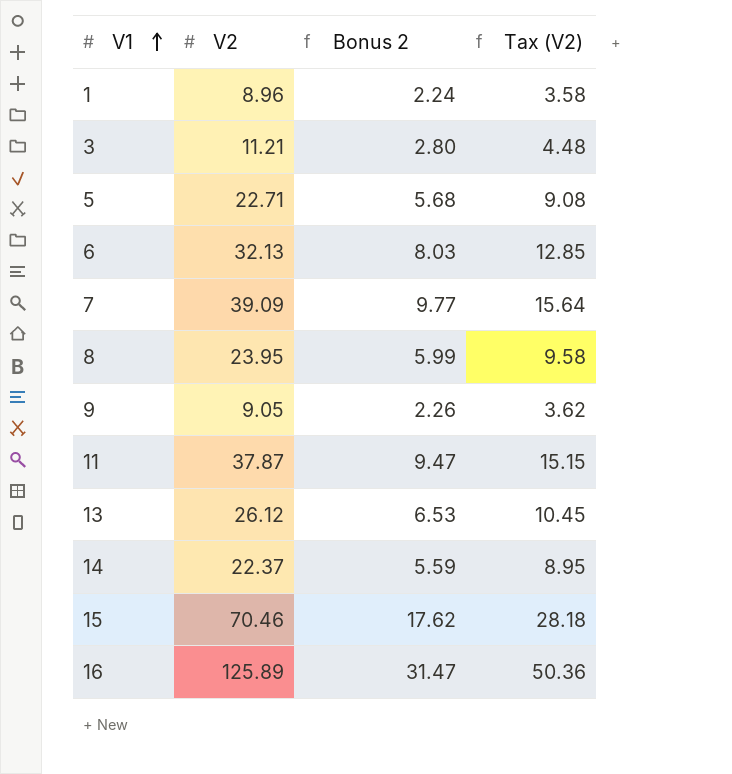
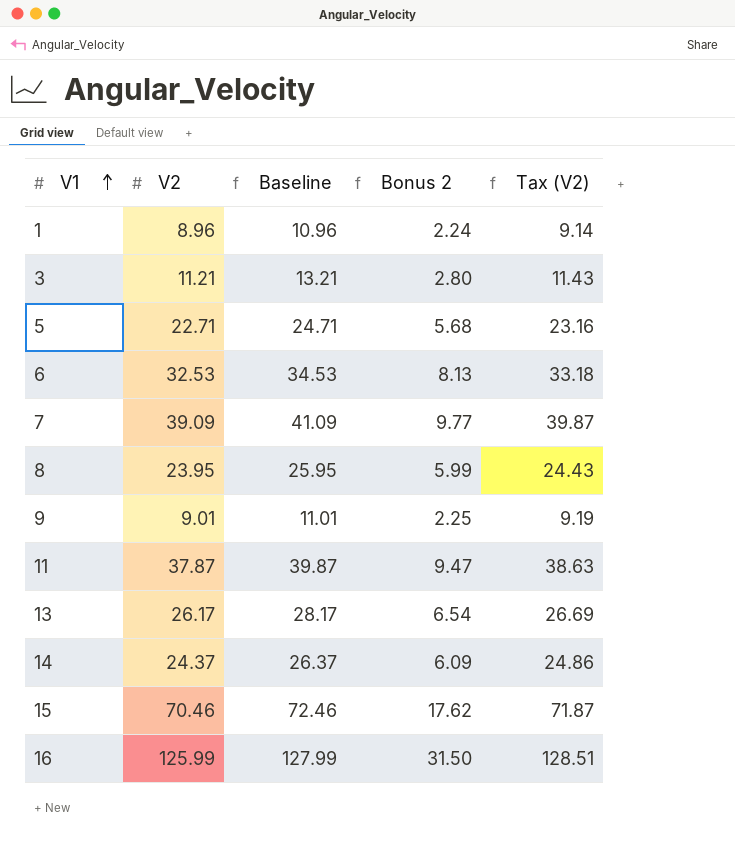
column Baseline | formula: none -> [V2] + 2
column Tax (V2) | formula: [V2] * 0.4 -> [V2] * 1.02
6 | V2: 32.13 -> 32.53
6 | Bonus 2: 8.03 -> 8.13
9 | V2: 9.05 -> 9.01
9 | Bonus 2: 2.26 -> 2.25
13 | V2: 26.12 -> 26.17
13 | Bonus 2: 6.53 -> 6.54
14 | V2: 22.37 -> 24.37
14 | Bonus 2: 5.59 -> 6.09
16 | V2: 125.89 -> 125.99
16 | Bonus 2: 31.47 -> 31.50

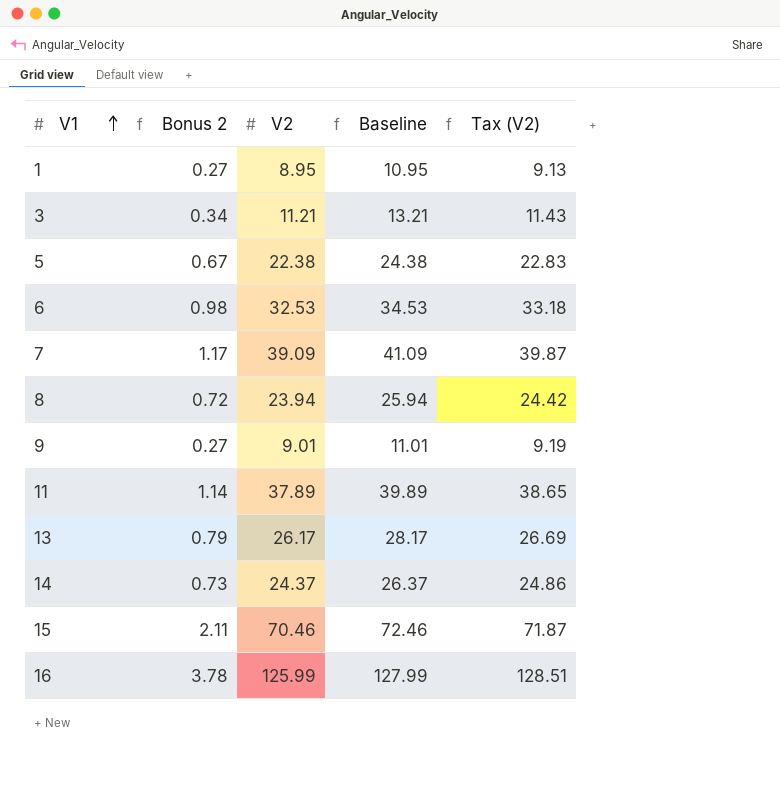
column Bonus 2 | formula: [V2] * 0.25 -> [V2] * 0.03
column Bonus 2 | position: 4 -> 2
1 | V2: 8.96 -> 8.95
1 | Baseline: 10.96 -> 10.95
1 | Tax (V2): 9.14 -> 9.13
5 | V2: 22.71 -> 22.38
5 | Baseline: 24.71 -> 24.38
5 | Tax (V2): 23.16 -> 22.83
8 | V2: 23.95 -> 23.94
8 | Baseline: 25.95 -> 25.94
8 | Tax (V2): 24.43 -> 24.42
11 | V2: 37.87 -> 37.89
11 | Baseline: 39.87 -> 39.89
11 | Tax (V2): 38.63 -> 38.65

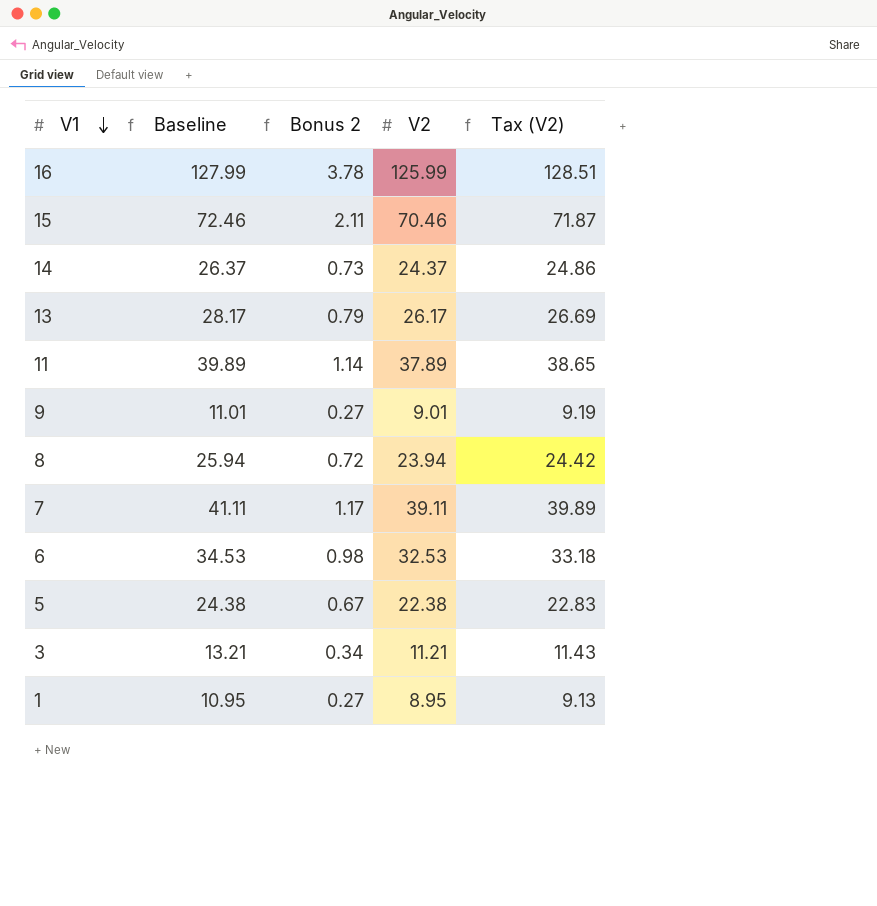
row order: V1 ascending -> V1 descending
column Baseline | position: 4 -> 2
7 | Baseline: 41.09 -> 41.11
7 | V2: 39.09 -> 39.11
7 | Tax (V2): 39.87 -> 39.89

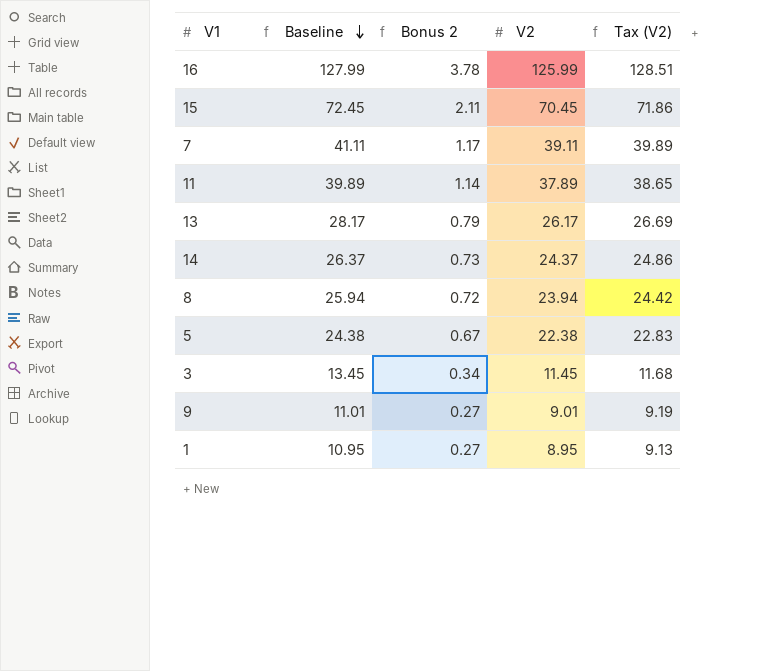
row order: V1 descending -> Baseline descending
row 6: 34.53 | 0.98 | 32.53 | 33.18 -> none
15 | Baseline: 72.46 -> 72.45
15 | V2: 70.46 -> 70.45
15 | Tax (V2): 71.87 -> 71.86
3 | Baseline: 13.21 -> 13.45
3 | V2: 11.21 -> 11.45
3 | Tax (V2): 11.43 -> 11.68

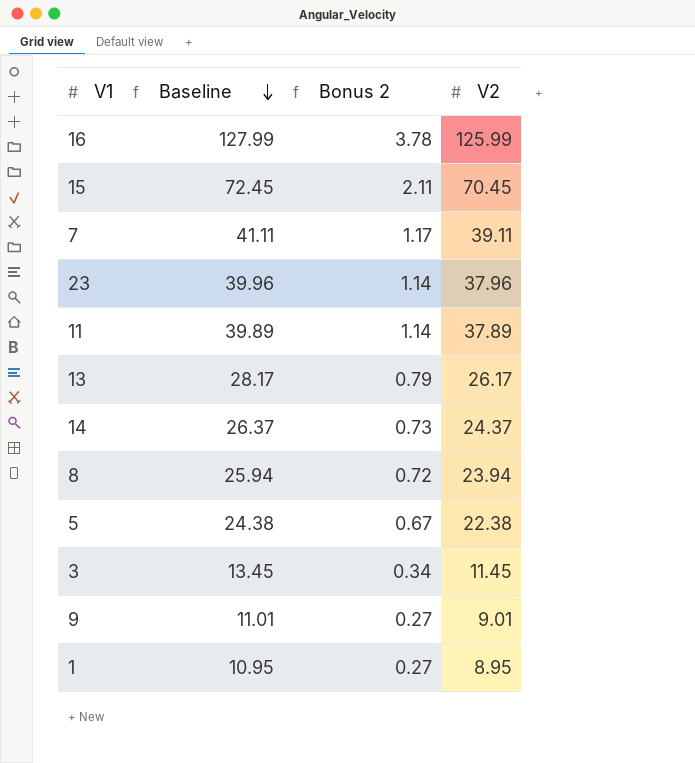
column Tax (V2) | formula: [V2] * 1.02 -> none
row 23: none -> 39.96 | 1.14 | 37.96

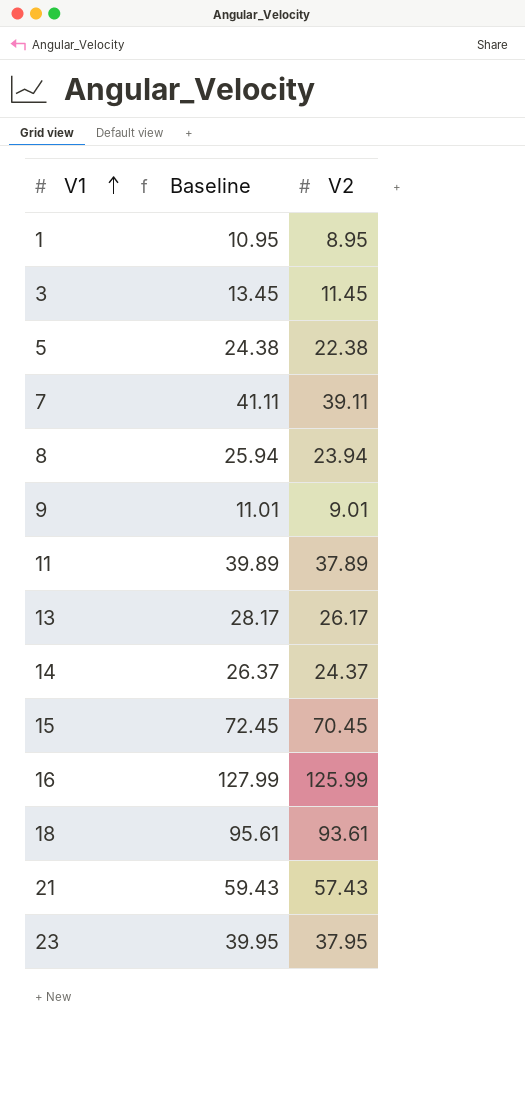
row order: Baseline descending -> V1 ascending
column Bonus 2 | formula: [V2] * 0.03 -> none
row 18: none -> 95.61 | 93.61
row 21: none -> 59.43 | 57.43
23 | Baseline: 39.96 -> 39.95
23 | V2: 37.96 -> 37.95

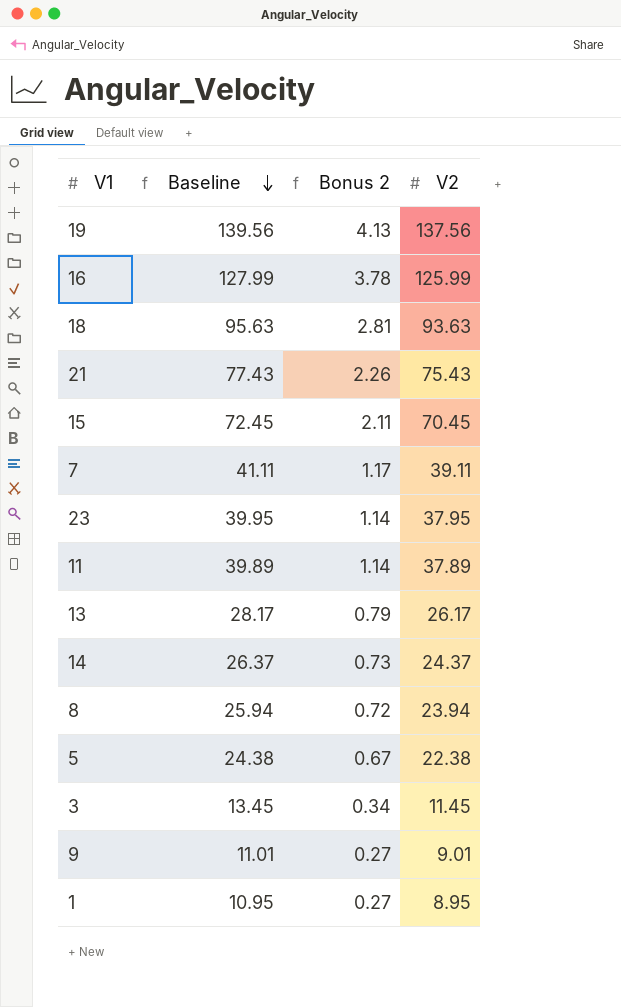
row order: V1 ascending -> Baseline descending
column Bonus 2 | formula: none -> [V2] * 0.03
row 19: none -> 139.56 | 4.13 | 137.56
18 | Baseline: 95.61 -> 95.63
18 | V2: 93.61 -> 93.63
21 | Baseline: 59.43 -> 77.43
21 | V2: 57.43 -> 75.43

